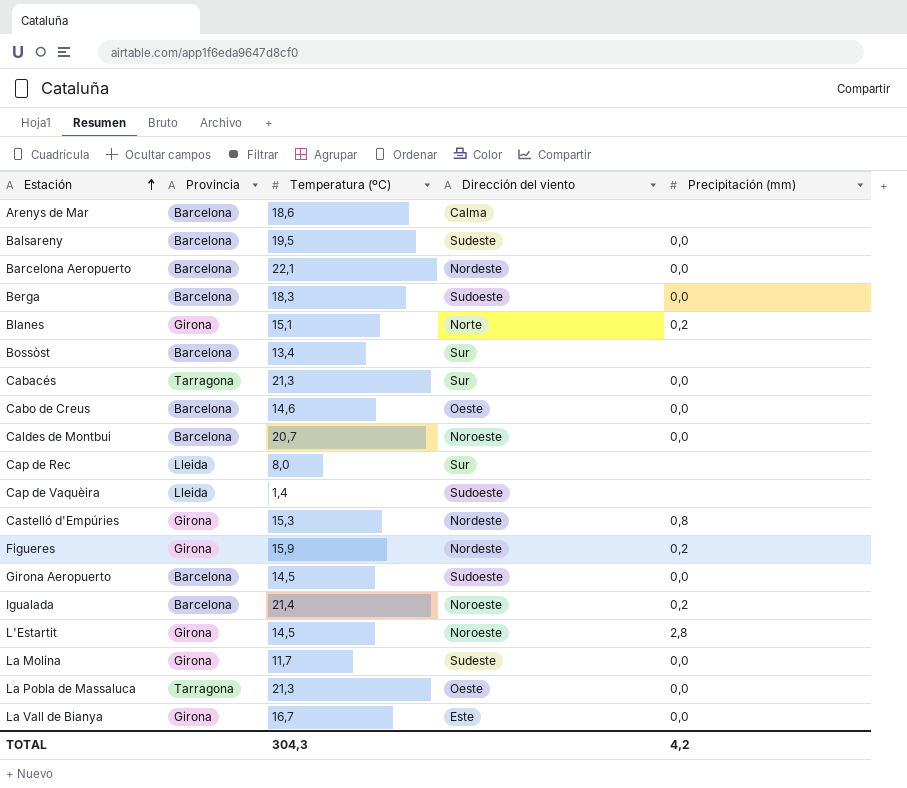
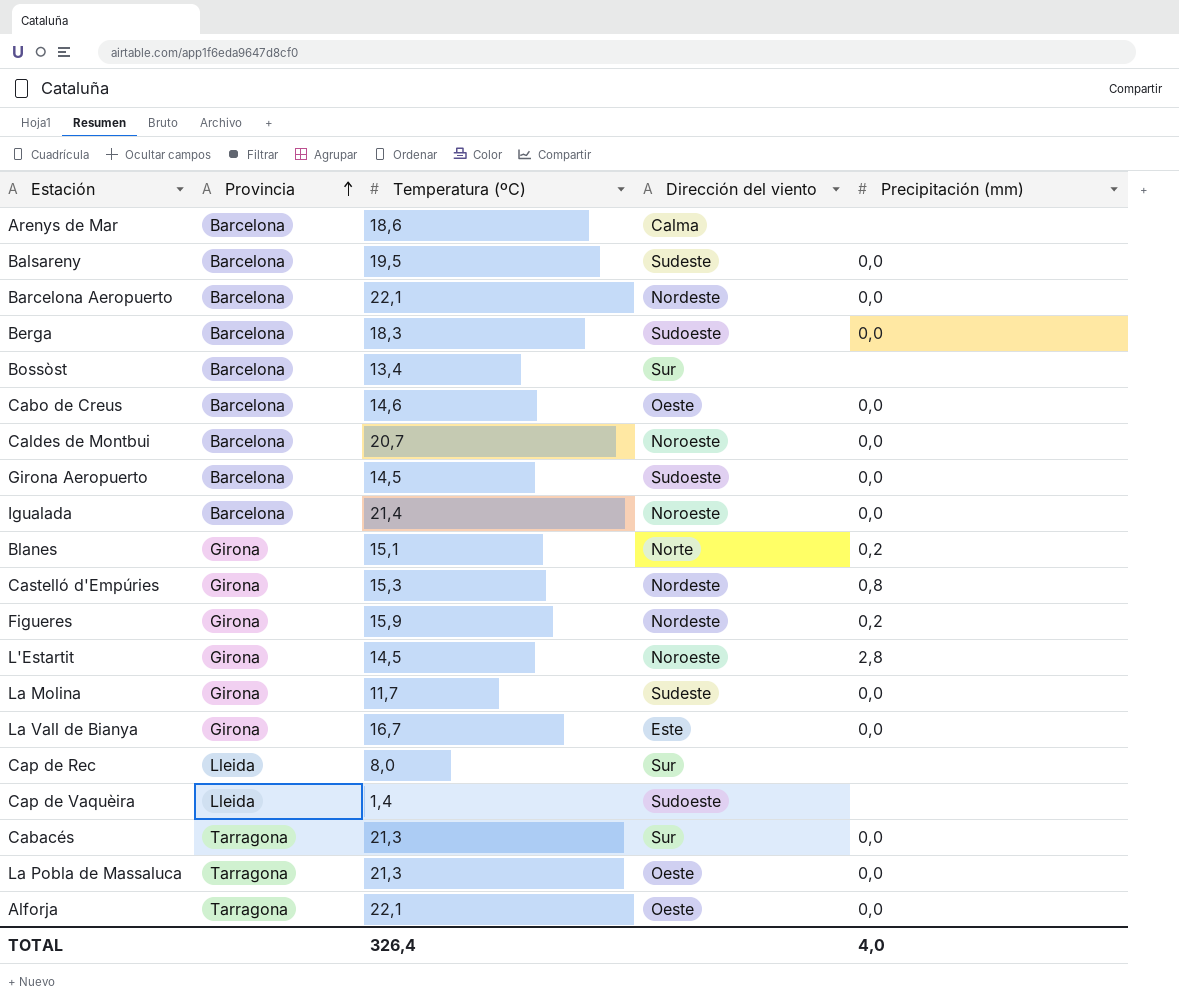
row order: Estación ascending -> Provincia ascending
Igualada | Precipitación (mm): 0,2 -> 0,0
row Alforja: none -> Tarragona | 22,1 | Oeste | 0,0
TOTAL | Temperatura (ºC): 304,3 -> 326,4
TOTAL | Precipitación (mm): 4,2 -> 4,0

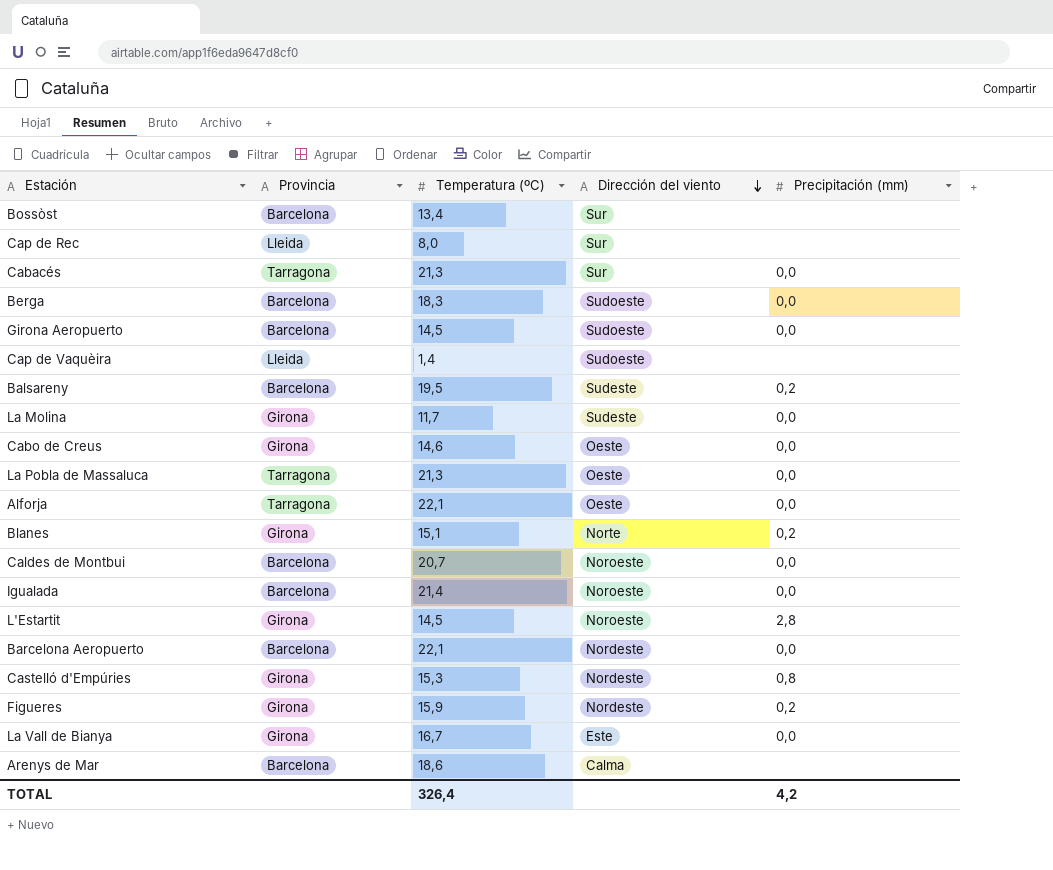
row order: Provincia ascending -> Dirección del viento descending
Balsareny | Precipitación (mm): 0,0 -> 0,2
Cabo de Creus | Provincia: Barcelona -> Girona
TOTAL | Precipitación (mm): 4,0 -> 4,2

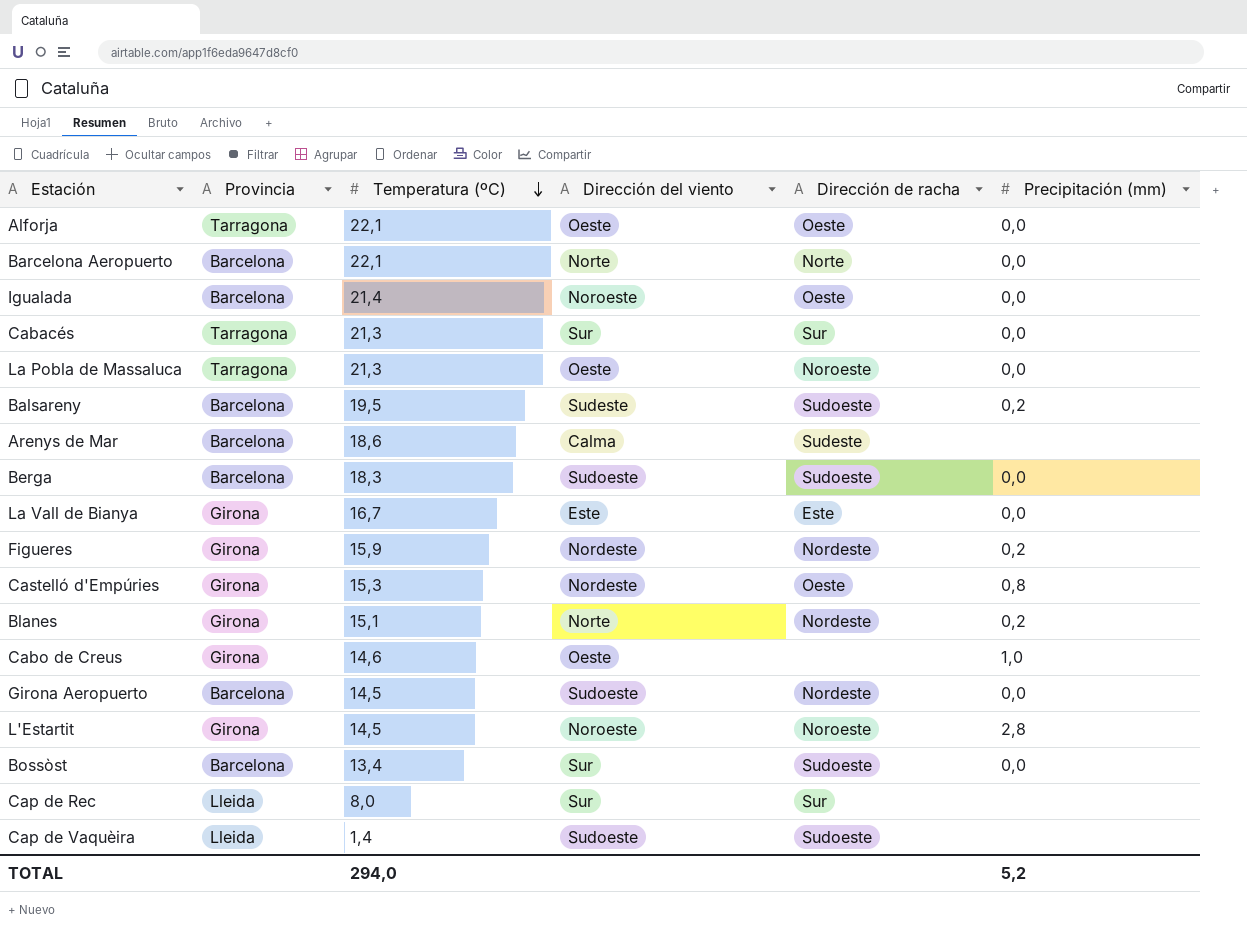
row order: Dirección del viento descending -> Temperatura (ºC) descending
column Dirección de racha | position: none -> 5
row La Molina: Girona | 11,7 | Sudeste | 0,0 -> none
row Caldes de Montbui: Barcelona | 20,7 | Noroeste | 0,0 -> none
Barcelona Aeropuerto | Dirección del viento: Nordeste -> Norte
Cabo de Creus | Precipitación (mm): 0,0 -> 1,0
Bossòst | Precipitación (mm): none -> 0,0
TOTAL | Temperatura (ºC): 326,4 -> 294,0
TOTAL | Precipitación (mm): 4,2 -> 5,2

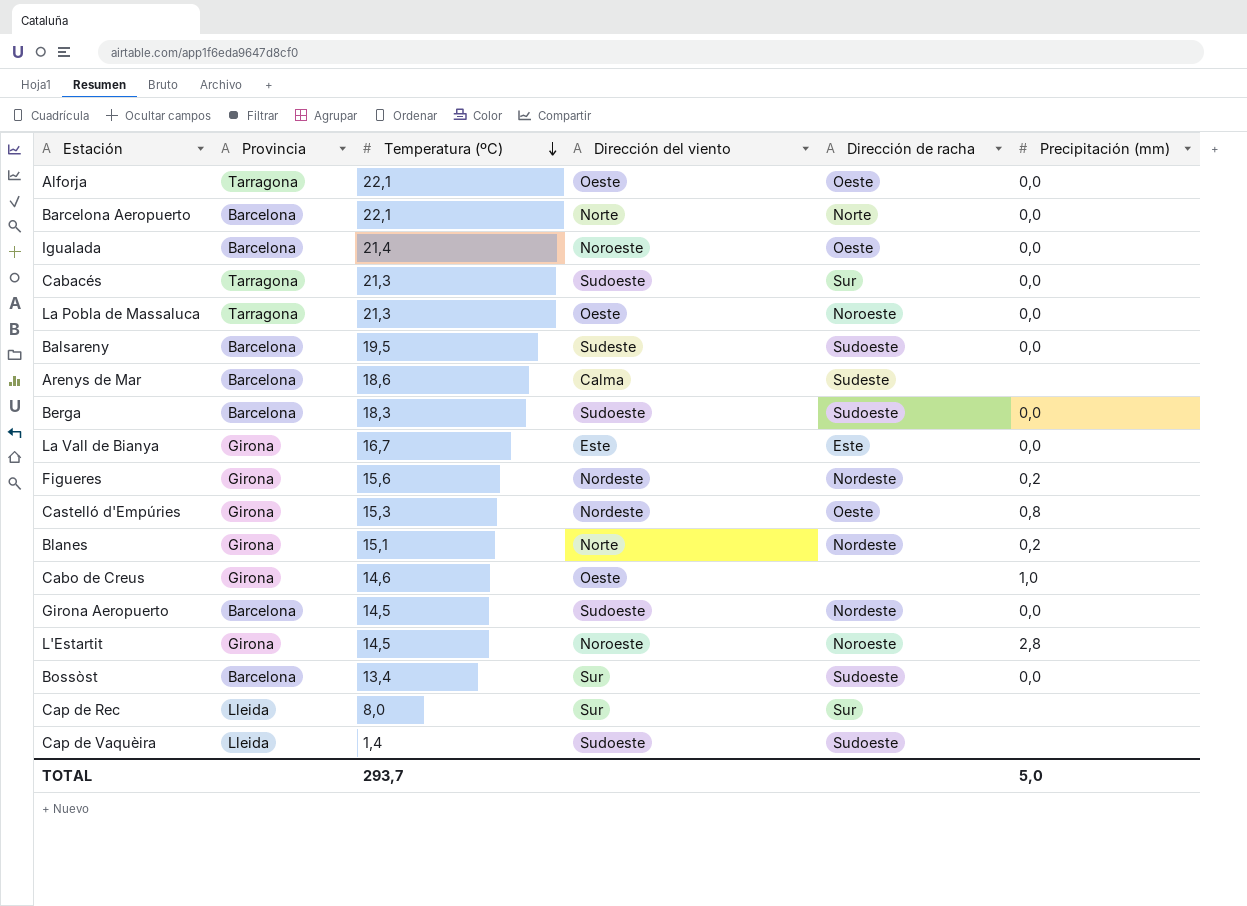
Cabacés | Dirección del viento: Sur -> Sudoeste
Balsareny | Precipitación (mm): 0,2 -> 0,0
Figueres | Temperatura (ºC): 15,9 -> 15,6
TOTAL | Temperatura (ºC): 294,0 -> 293,7
TOTAL | Precipitación (mm): 5,2 -> 5,0

